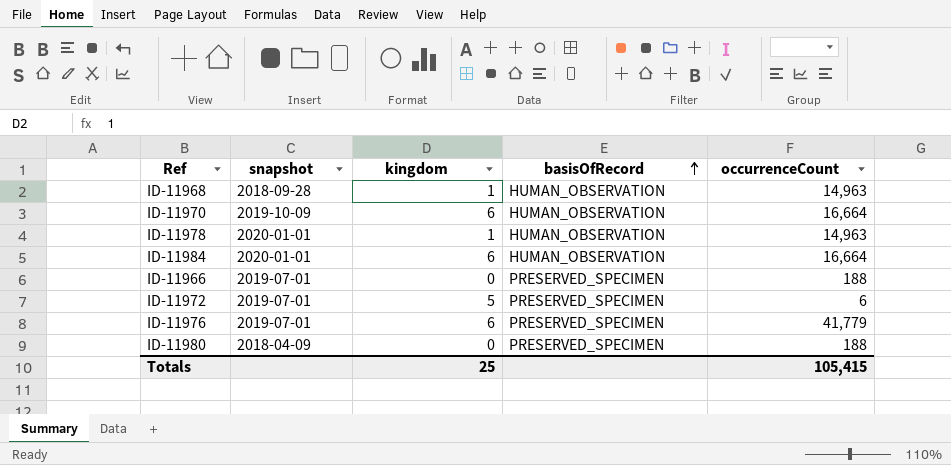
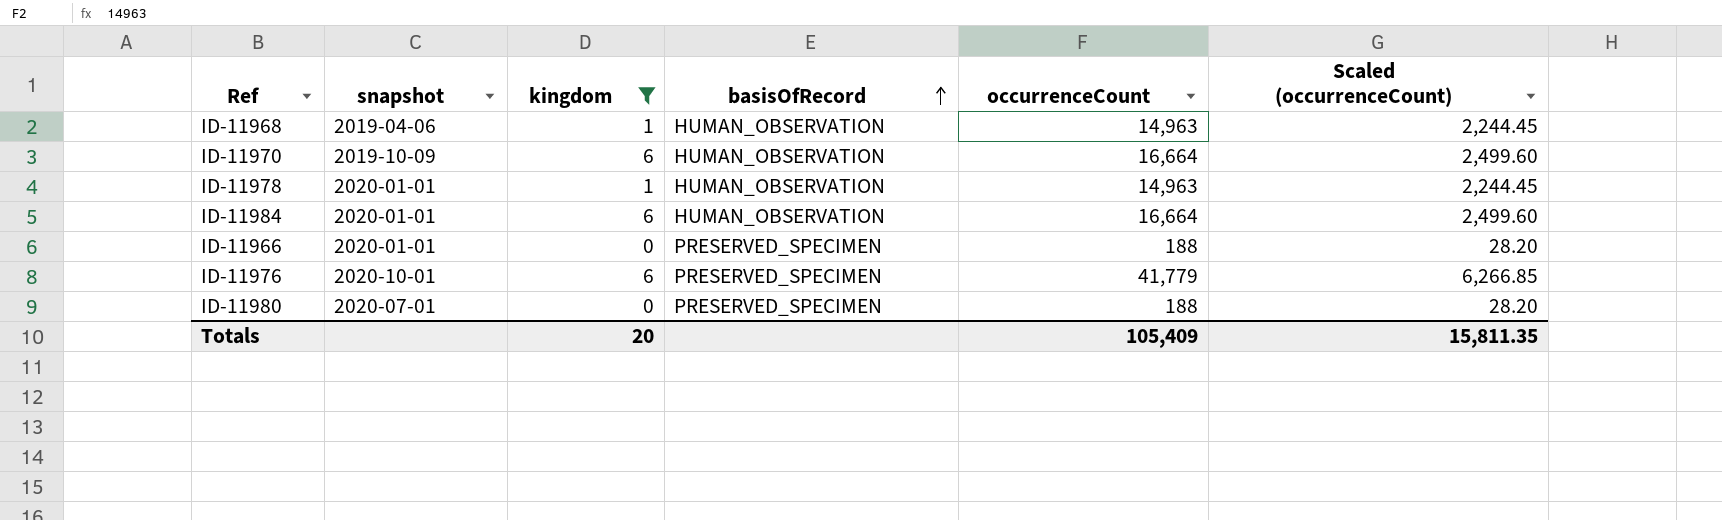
filter: none -> kingdom != 5
column Scaled (occurrenceCount) | formula: none -> [occurrenceCount] * 0.15
ID-11968 | snapshot: 2018-09-28 -> 2019-04-06
ID-11966 | snapshot: 2019-07-01 -> 2020-01-01
ID-11976 | snapshot: 2019-07-01 -> 2020-10-01
ID-11980 | snapshot: 2018-04-09 -> 2020-07-01
Totals | kingdom: 25 -> 20
Totals | occurrenceCount: 105,415 -> 105,409

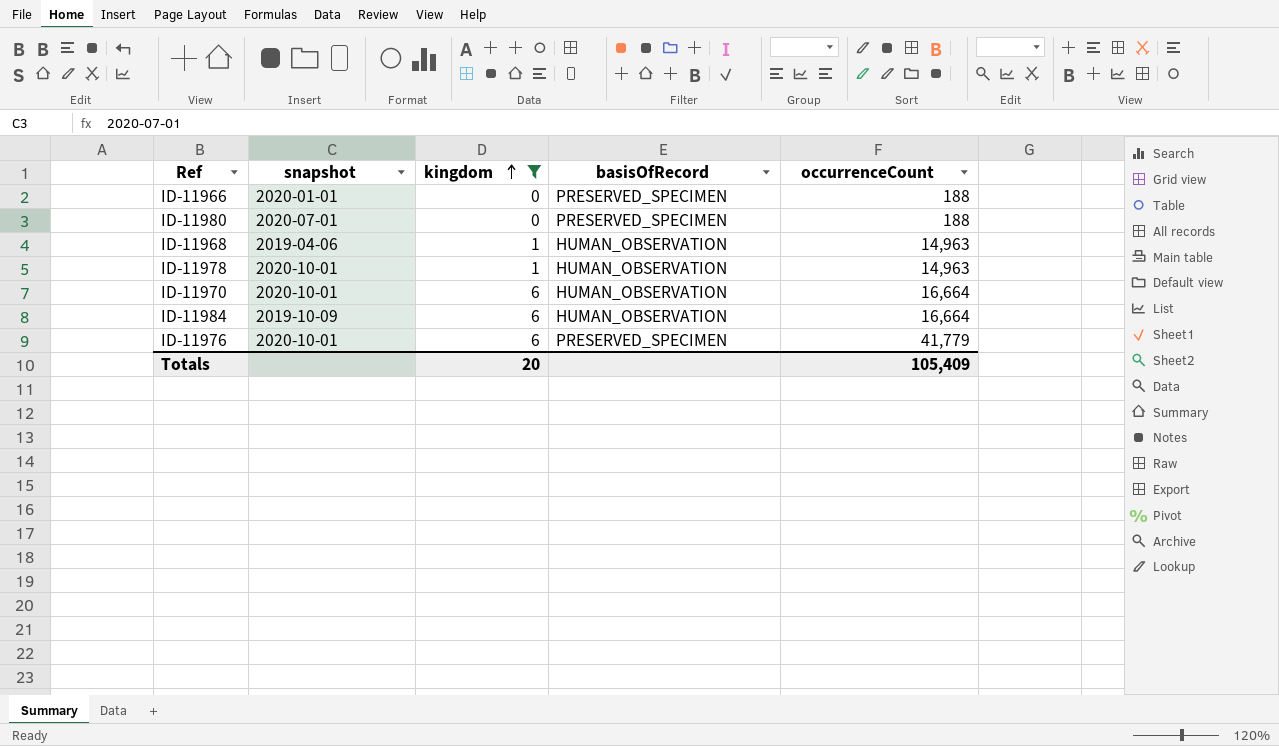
row order: basisOfRecord ascending -> kingdom ascending
column Scaled (occurrenceCount) | formula: [occurrenceCount] * 0.15 -> none
ID-11978 | snapshot: 2020-01-01 -> 2020-10-01
ID-11970 | snapshot: 2019-10-09 -> 2020-10-01
ID-11984 | snapshot: 2020-01-01 -> 2019-10-09

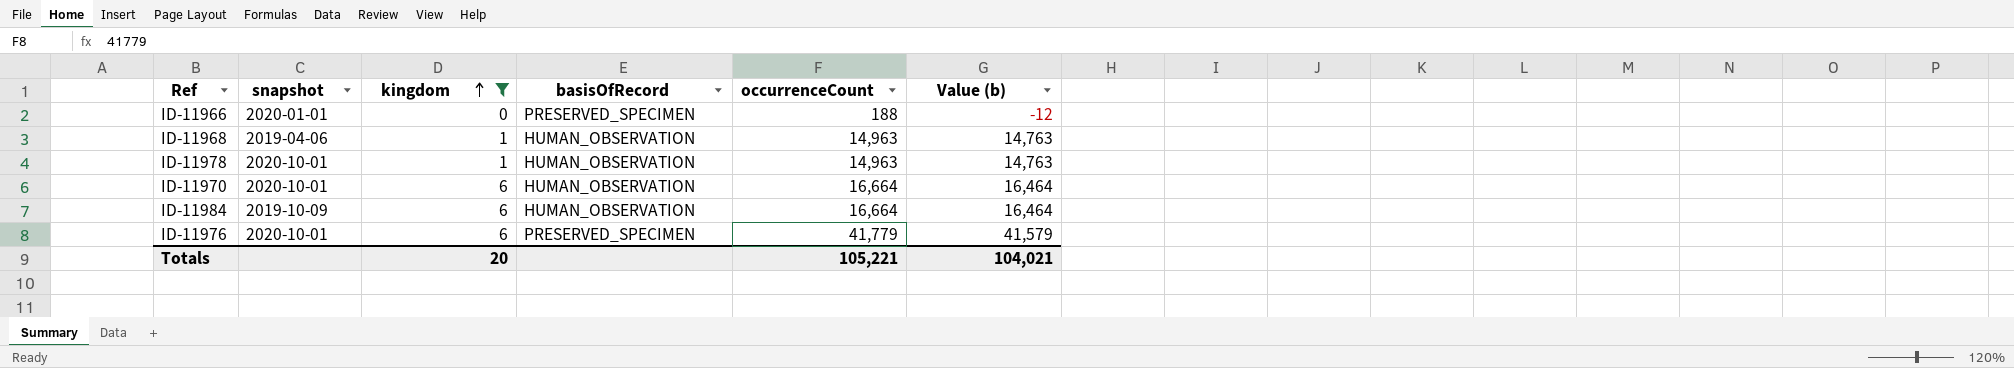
column Value (b) | formula: none -> [occurrenceCount] - 200
row ID-11980: 2020-07-01 | 0 | PRESERVED_SPECIMEN | 188 -> none
Totals | occurrenceCount: 105,409 -> 105,221

